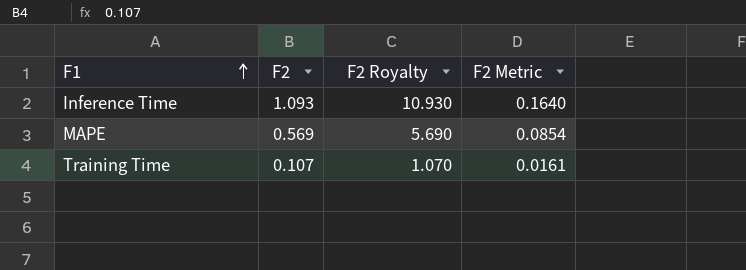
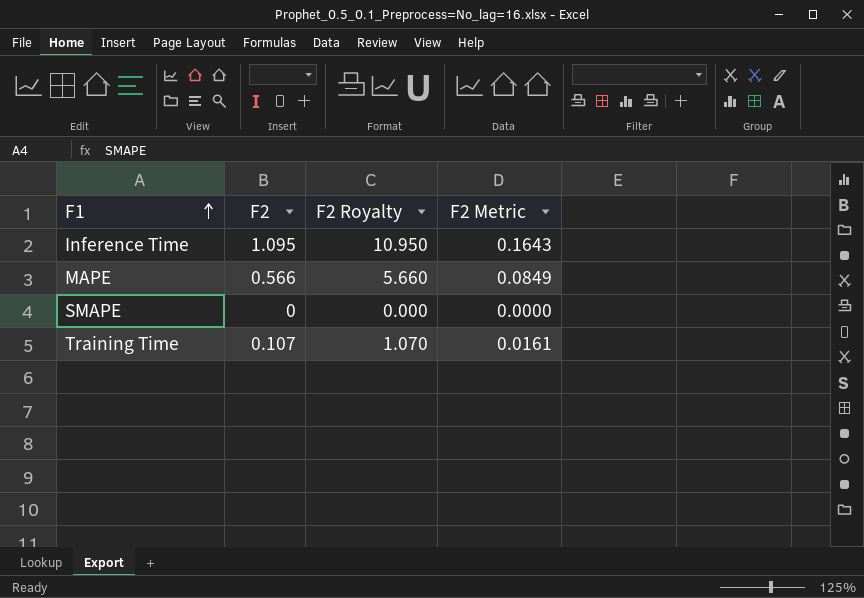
Inference Time | F2: 1.093 -> 1.095
Inference Time | F2 Royalty: 10.930 -> 10.950
Inference Time | F2 Metric: 0.1640 -> 0.1643
MAPE | F2: 0.569 -> 0.566
MAPE | F2 Royalty: 5.690 -> 5.660
MAPE | F2 Metric: 0.0854 -> 0.0849
row SMAPE: none -> 0 | 0.000 | 0.0000

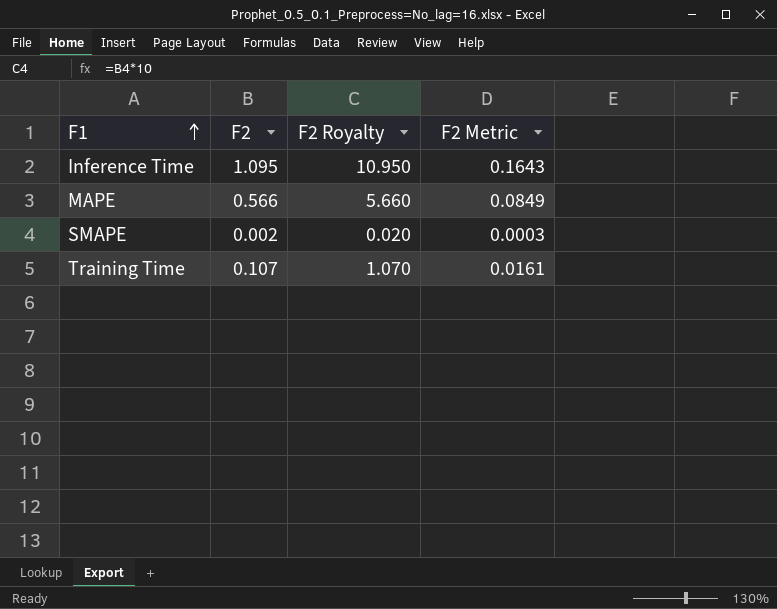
SMAPE | F2: 0 -> 0.002
SMAPE | F2 Royalty: 0.000 -> 0.020
SMAPE | F2 Metric: 0.0000 -> 0.0003

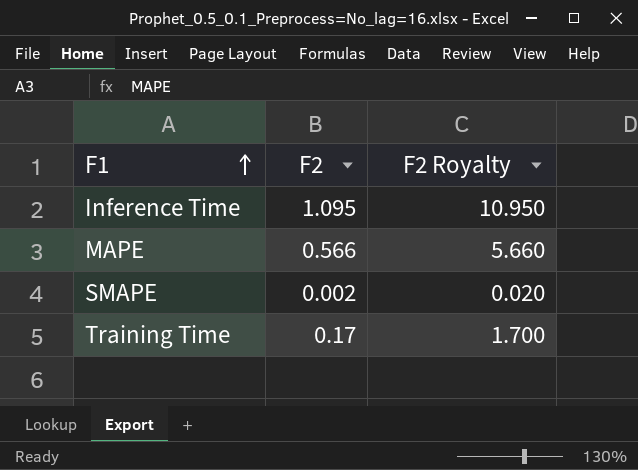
column F2 Metric | formula: [F2] * 0.15 -> none
Training Time | F2: 0.107 -> 0.17
Training Time | F2 Royalty: 1.070 -> 1.700

